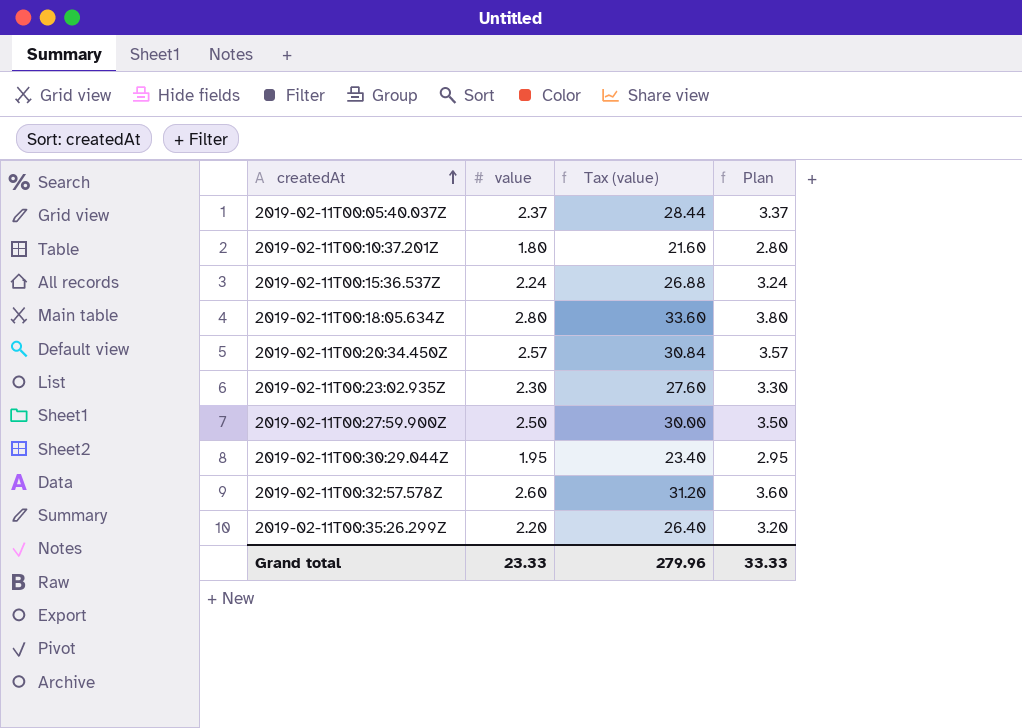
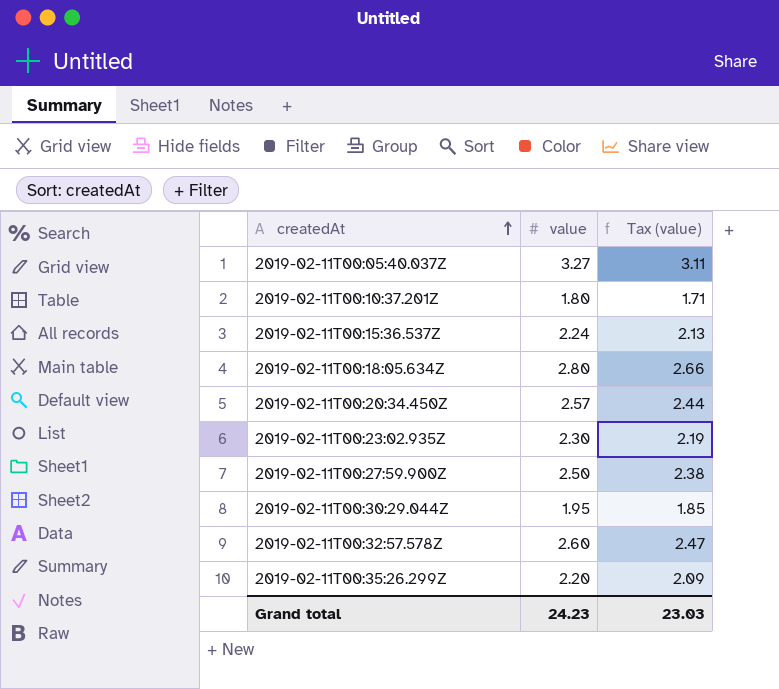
column Plan | formula: [value] + 1 -> none
column Tax (value) | formula: [value] * 12 -> [value] * 0.95
2019-02-11T00:05:40.037Z | value: 2.37 -> 3.27
Grand total | value: 23.33 -> 24.23
Grand total | Tax (value): 279.96 -> 23.03

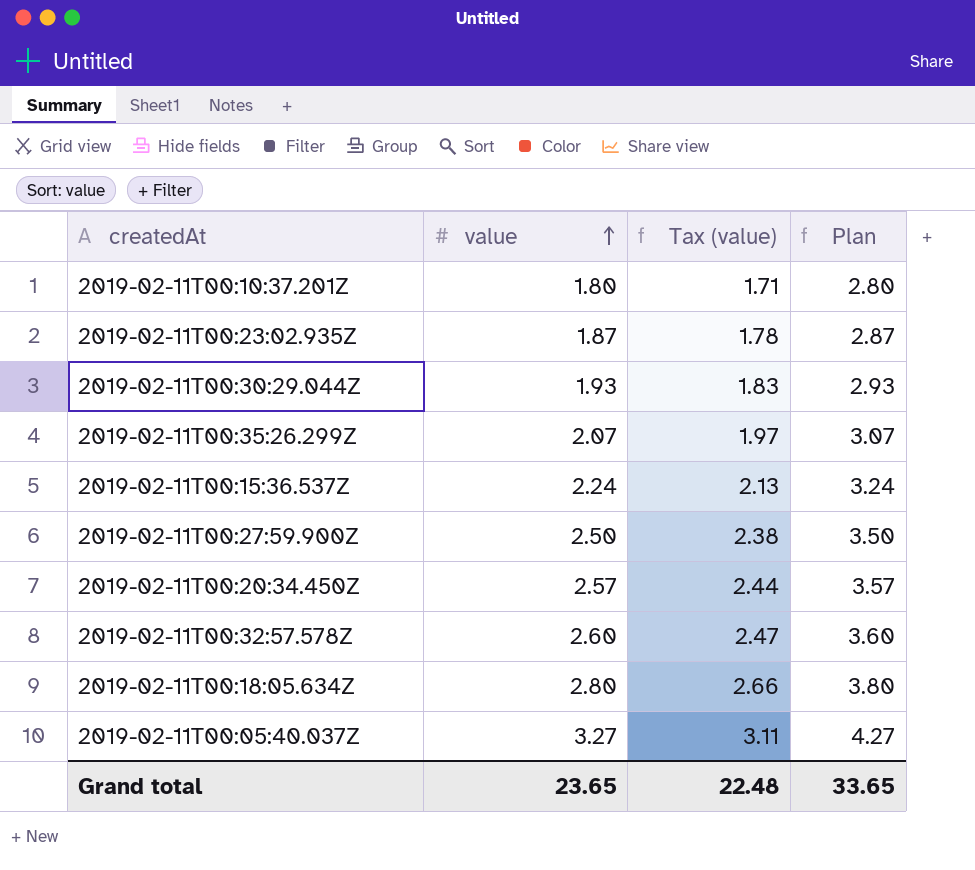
row order: createdAt ascending -> value ascending
column Plan | formula: none -> [value] + 1
2019-02-11T00:23:02.935Z | value: 2.30 -> 1.87
2019-02-11T00:23:02.935Z | Tax (value): 2.19 -> 1.78
2019-02-11T00:30:29.044Z | value: 1.95 -> 1.93
2019-02-11T00:30:29.044Z | Tax (value): 1.85 -> 1.83
2019-02-11T00:35:26.299Z | value: 2.20 -> 2.07
2019-02-11T00:35:26.299Z | Tax (value): 2.09 -> 1.97
Grand total | value: 24.23 -> 23.65
Grand total | Tax (value): 23.03 -> 22.48

